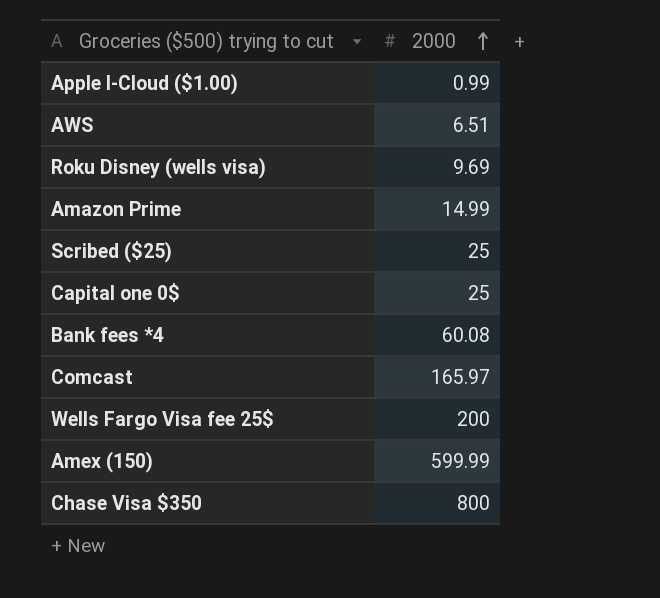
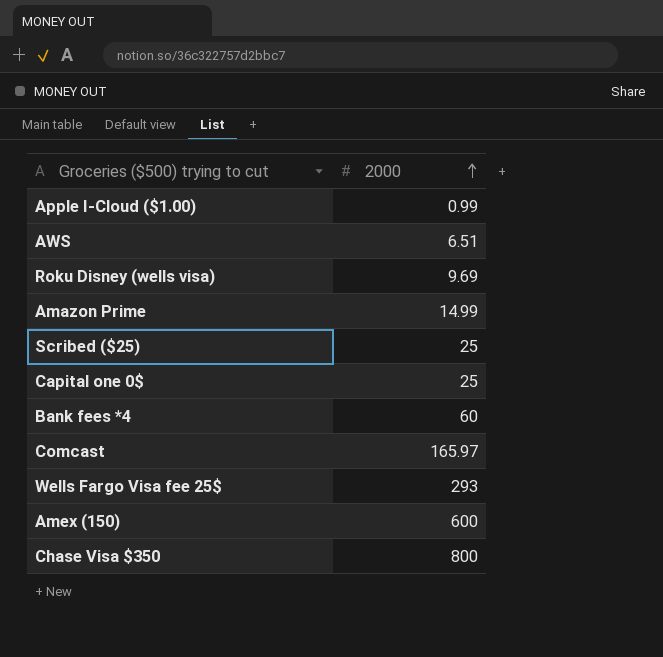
Bank fees *4 | 2000: 60.08 -> 60
Wells Fargo Visa fee 25$ | 2000: 200 -> 293
Amex (150) | 2000: 599.99 -> 600

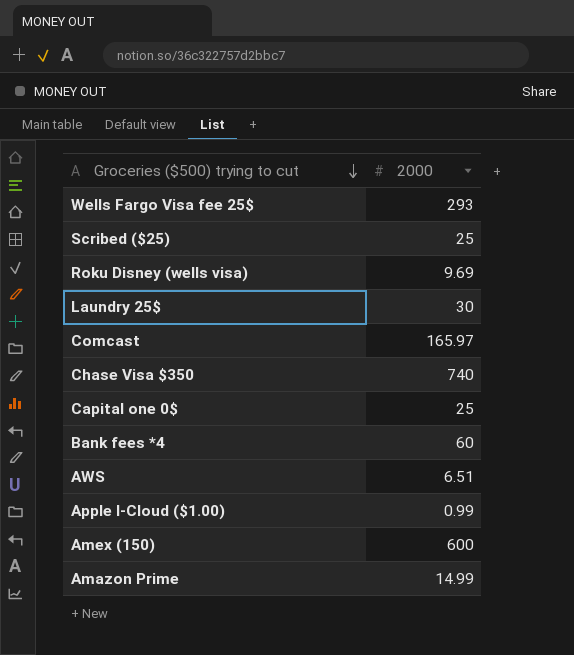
row order: 2000 ascending -> Groceries ($500) trying to cut descending
row Laundry 25$: none -> 30
Chase Visa $350 | 2000: 800 -> 740

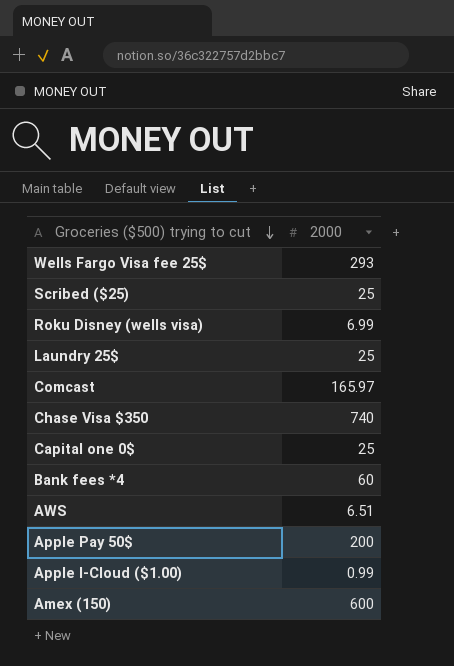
row Amazon Prime: 14.99 -> none
Roku Disney (wells visa) | 2000: 9.69 -> 6.99
Laundry 25$ | 2000: 30 -> 25
row Apple Pay 50$: none -> 200

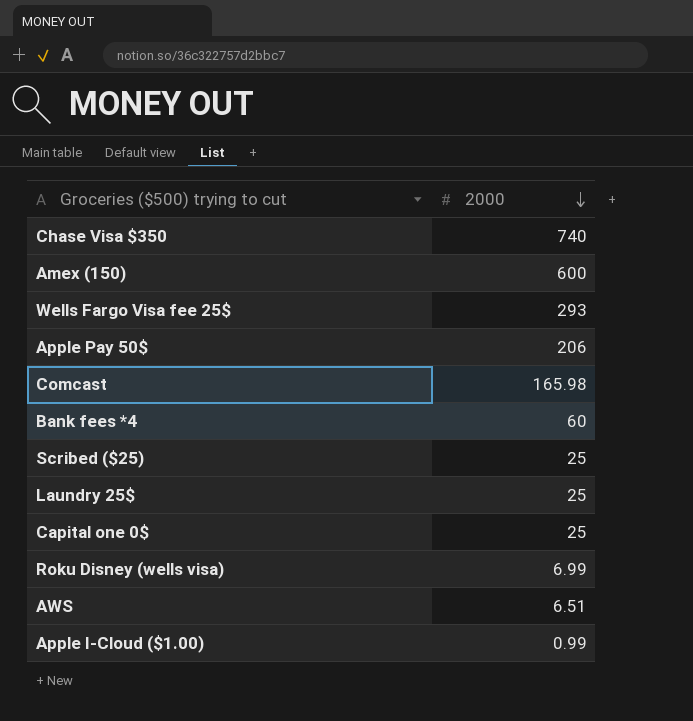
row order: Groceries ($500) trying to cut descending -> 2000 descending
Apple Pay 50$ | 2000: 200 -> 206
Comcast | 2000: 165.97 -> 165.98

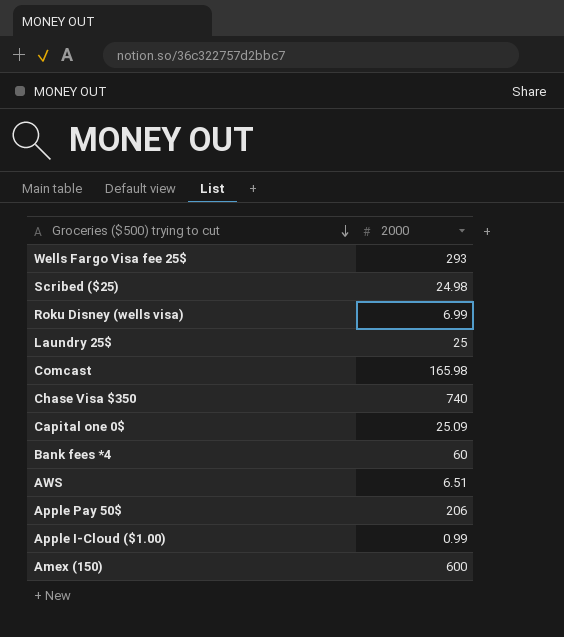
row order: 2000 descending -> Groceries ($500) trying to cut descending
Scribed ($25) | 2000: 25 -> 24.98
Capital one 0$ | 2000: 25 -> 25.09

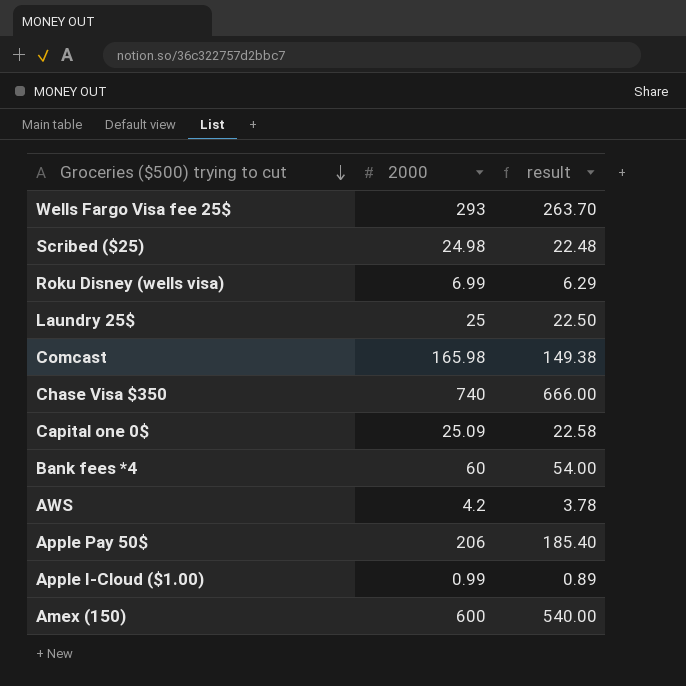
column result | formula: none -> [2000] * 0.9
AWS | 2000: 6.51 -> 4.2

